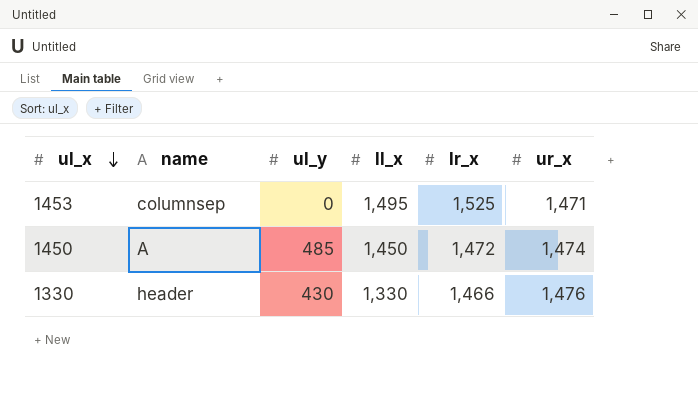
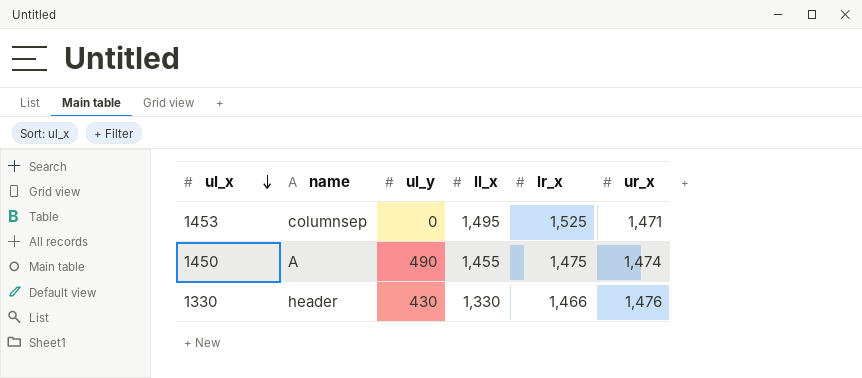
1450 | ul_y: 485 -> 490
1450 | ll_x: 1,450 -> 1,455
1450 | lr_x: 1,472 -> 1,475

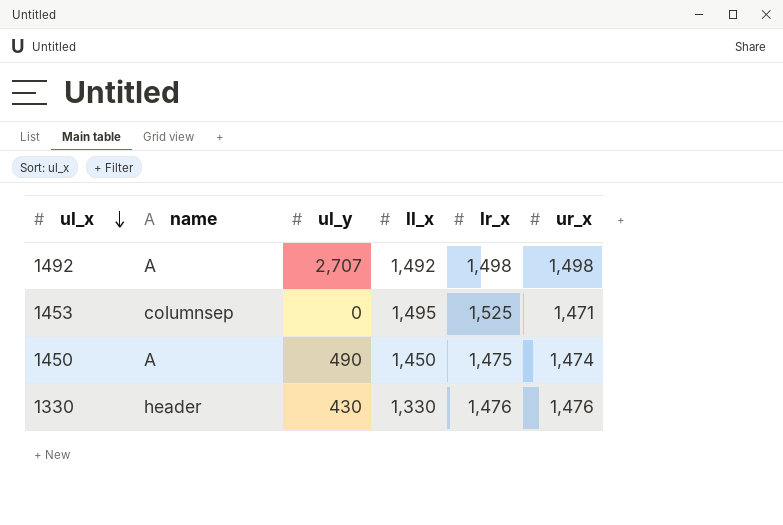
row 1492: none -> A | 2,707 | 1,492 | 1,498 | 1,498
1450 | ll_x: 1,455 -> 1,450
1330 | lr_x: 1,466 -> 1,476

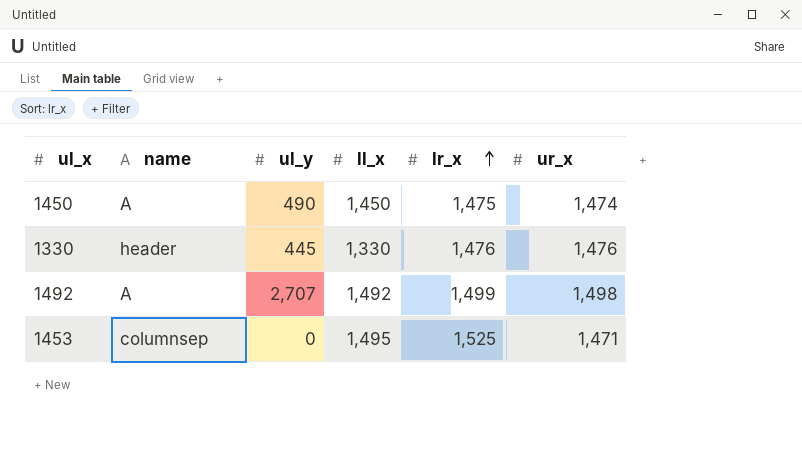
row order: ul_x descending -> lr_x ascending
1330 | ul_y: 430 -> 445
1492 | lr_x: 1,498 -> 1,499

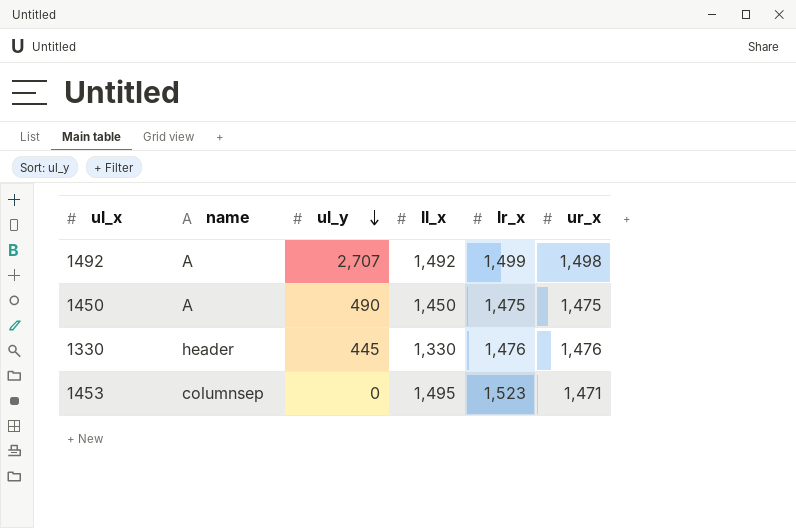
row order: lr_x ascending -> ul_y descending
1450 | ur_x: 1,474 -> 1,475
1453 | lr_x: 1,525 -> 1,523

